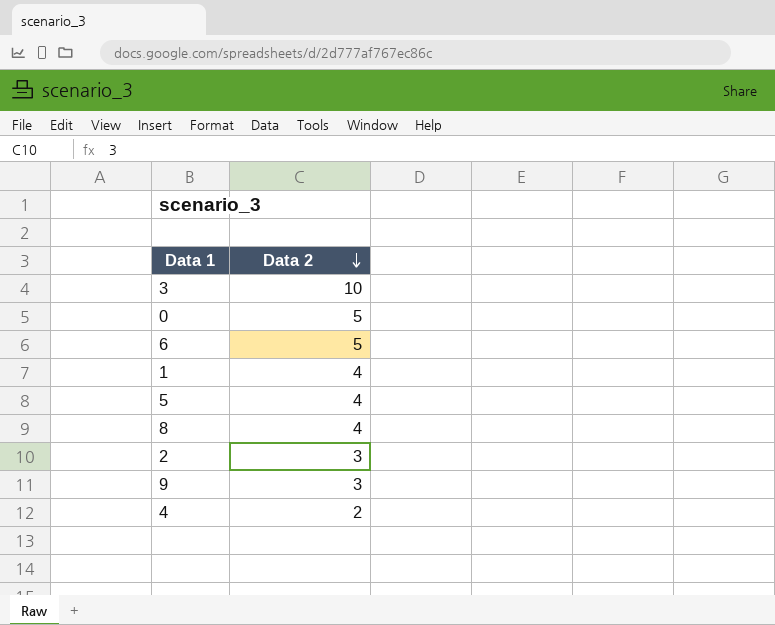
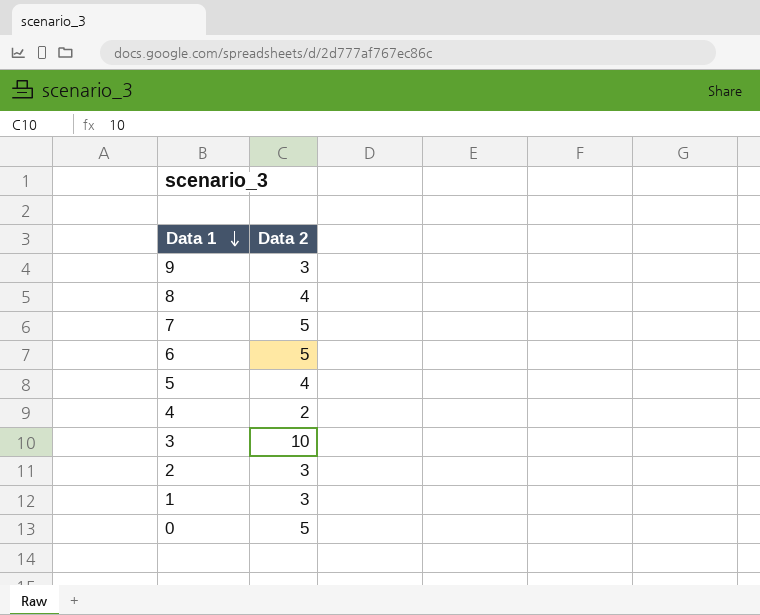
row order: Data 2 descending -> Data 1 descending
row 7: none -> 5
1 | Data 2: 4 -> 3

